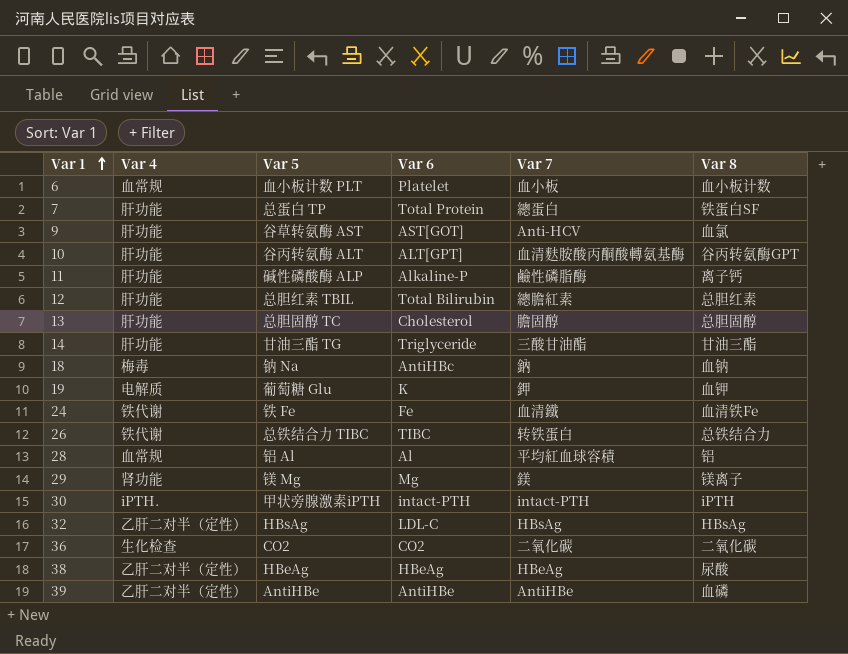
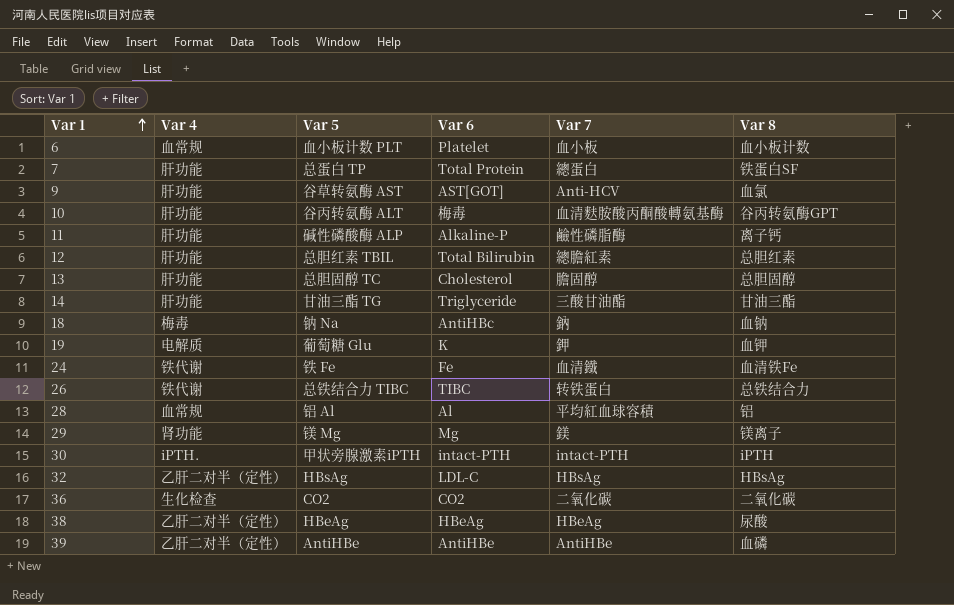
10 | Var 6: ALT[GPT] -> 梅毒

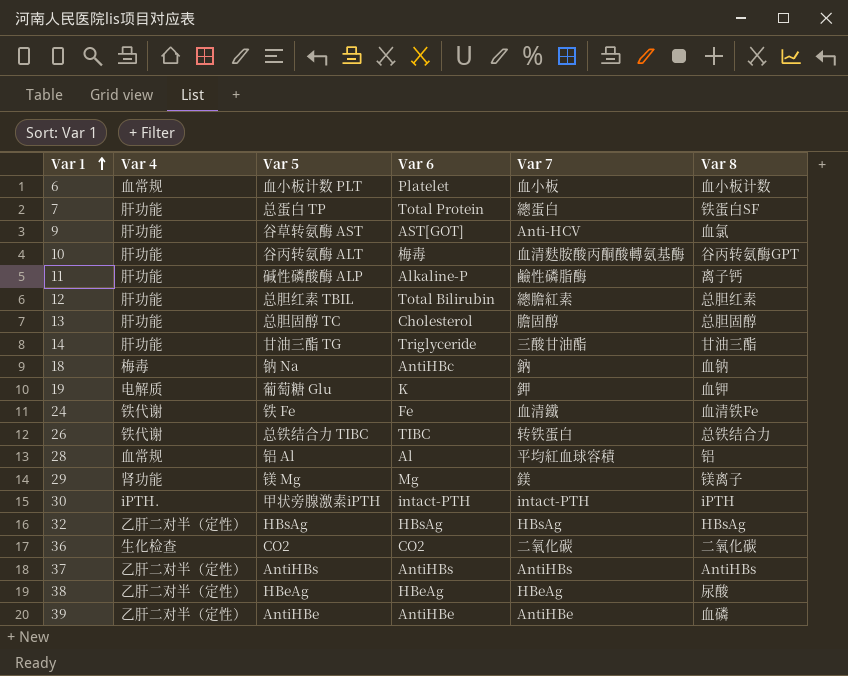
32 | Var 6: LDL-C -> HBsAg
row 37: none -> 乙肝二对半（定性） | AntiHBs | AntiHBs | AntiHBs | AntiHBs

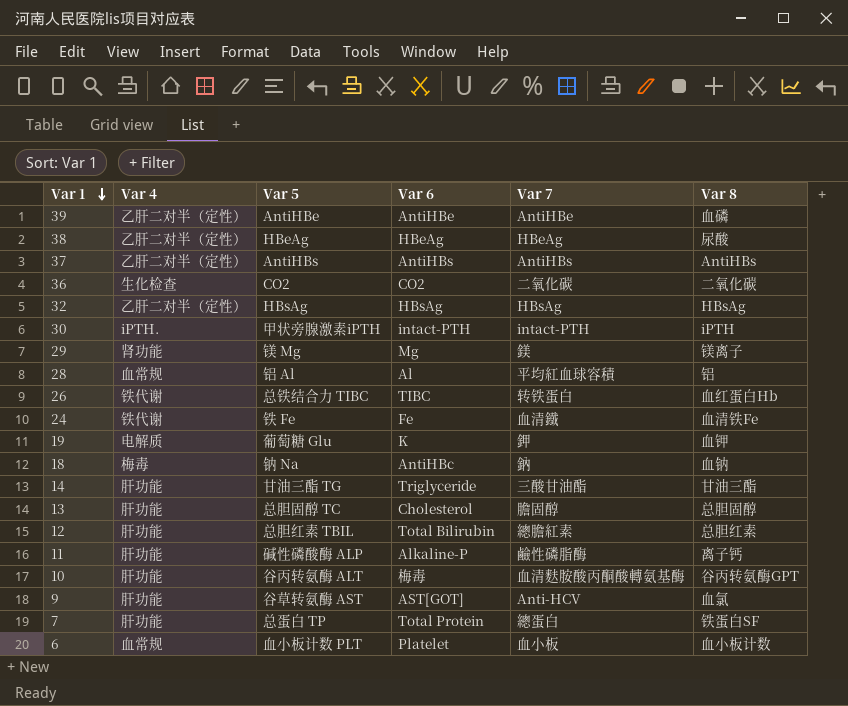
row order: Var 1 ascending -> Var 1 descending
26 | Var 8: 总铁结合力 -> 血红蛋白Hb

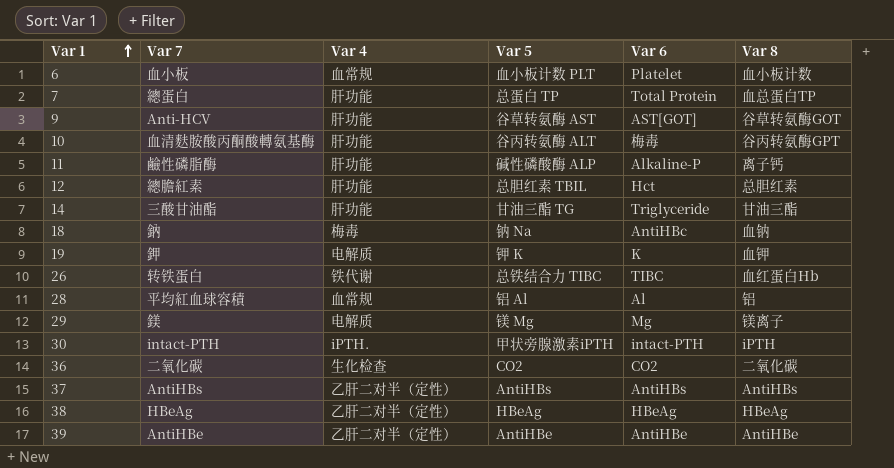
row order: Var 1 descending -> Var 1 ascending
column Var 7 | position: 5 -> 2
row 32: 乙肝二对半（定性） | HBsAg | HBsAg | HBsAg | HBsAg -> none
row 24: 铁代谢 | 铁 Fe | Fe | 血清鐵 | 血清铁Fe -> none
row 13: 肝功能 | 总胆固醇 TC | Cholesterol | 膽固醇 | 总胆固醇 -> none
7 | Var 8: 铁蛋白SF -> 血总蛋白TP
9 | Var 8: 血氯 -> 谷草转氨酶GOT
12 | Var 6: Total Bilirubin -> Hct
19 | Var 5: 葡萄糖 Glu -> 钾 K
29 | Var 4: 肾功能 -> 电解质
38 | Var 8: 尿酸 -> HBeAg
39 | Var 8: 血磷 -> AntiHBe

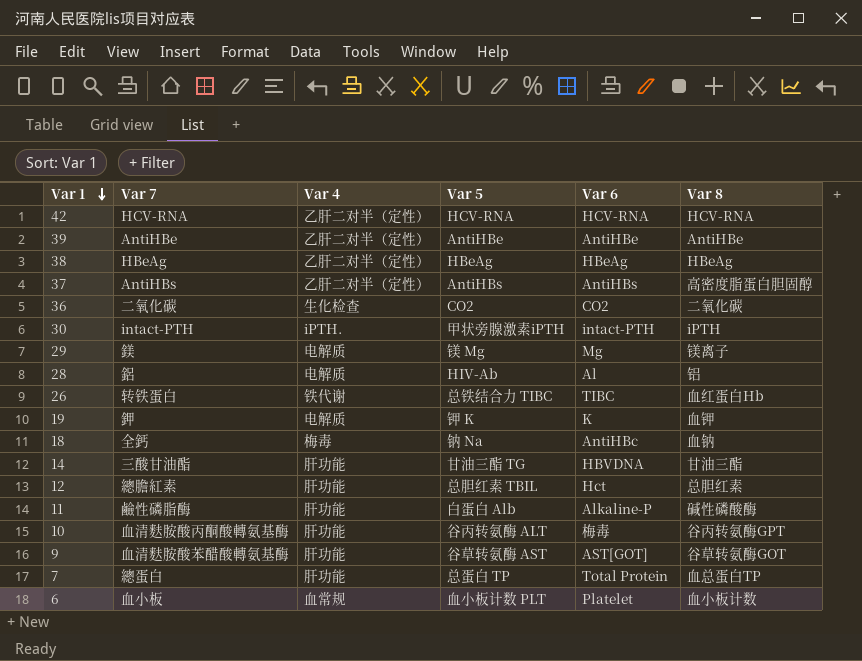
row order: Var 1 ascending -> Var 1 descending
row 42: none -> HCV-RNA | 乙肝二对半（定性） | HCV-RNA | HCV-RNA | HCV-RNA
37 | Var 8: AntiHBs -> 高密度脂蛋白胆固醇
28 | Var 7: 平均紅血球容積 -> 鋁
28 | Var 4: 血常规 -> 电解质
28 | Var 5: 铝 Al -> HIV-Ab
18 | Var 7: 鈉 -> 全鈣
14 | Var 6: Triglyceride -> HBVDNA
11 | Var 5: 碱性磷酸酶 ALP -> 白蛋白 Alb
11 | Var 8: 离子钙 -> 碱性磷酸酶
9 | Var 7: Anti-HCV -> 血清麩胺酸苯醋酸轉氨基酶

